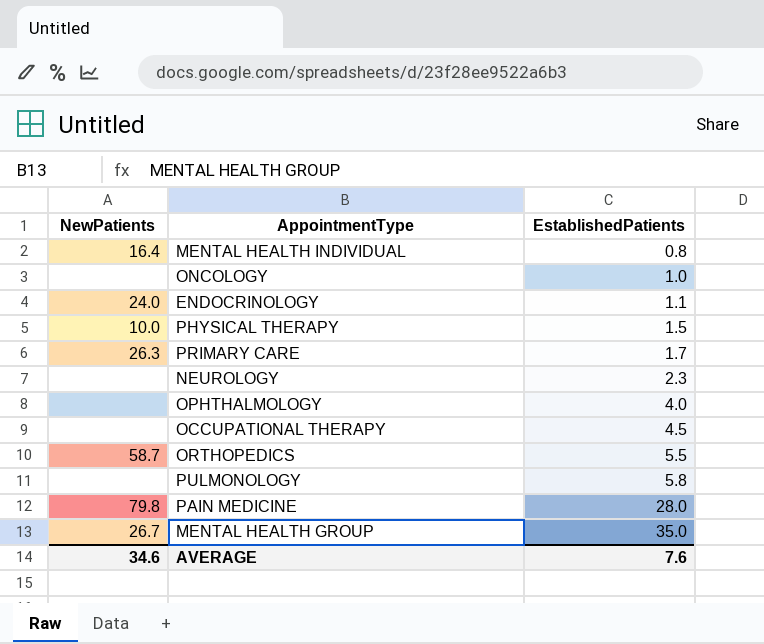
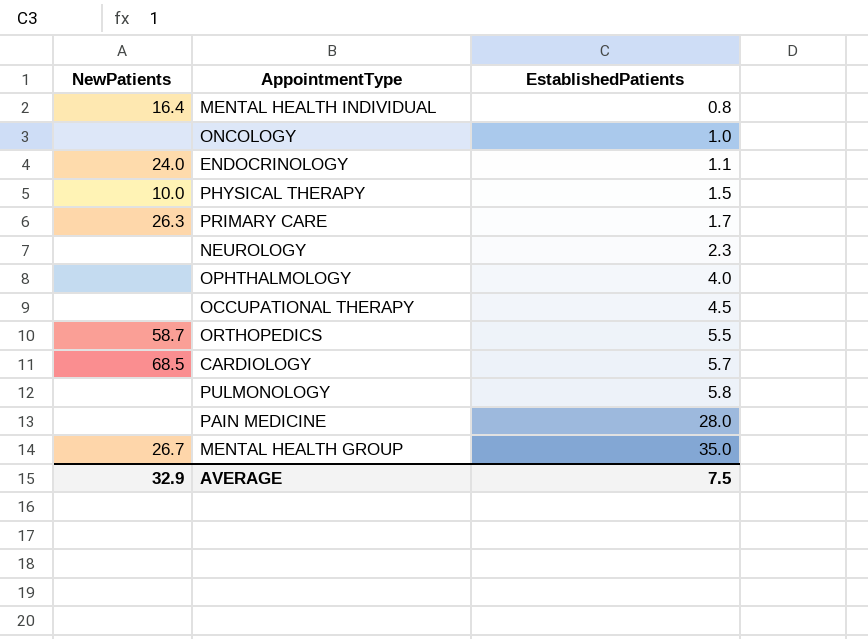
row CARDIOLOGY: none -> 68.5 | 5.7
PAIN MEDICINE | NewPatients: 79.8 -> none
AVERAGE | NewPatients: 34.6 -> 32.9
AVERAGE | EstablishedPatients: 7.6 -> 7.5

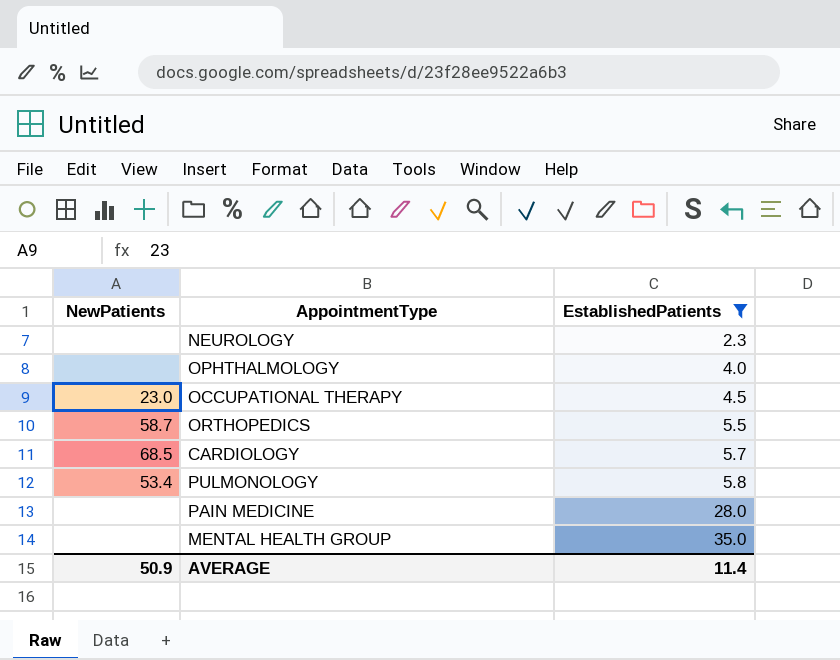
filter: none -> EstablishedPatients >= 2.3
OCCUPATIONAL THERAPY | NewPatients: none -> 23.0
PULMONOLOGY | NewPatients: none -> 53.4
MENTAL HEALTH GROUP | NewPatients: 26.7 -> none
AVERAGE | NewPatients: 32.9 -> 50.9
AVERAGE | EstablishedPatients: 7.5 -> 11.4

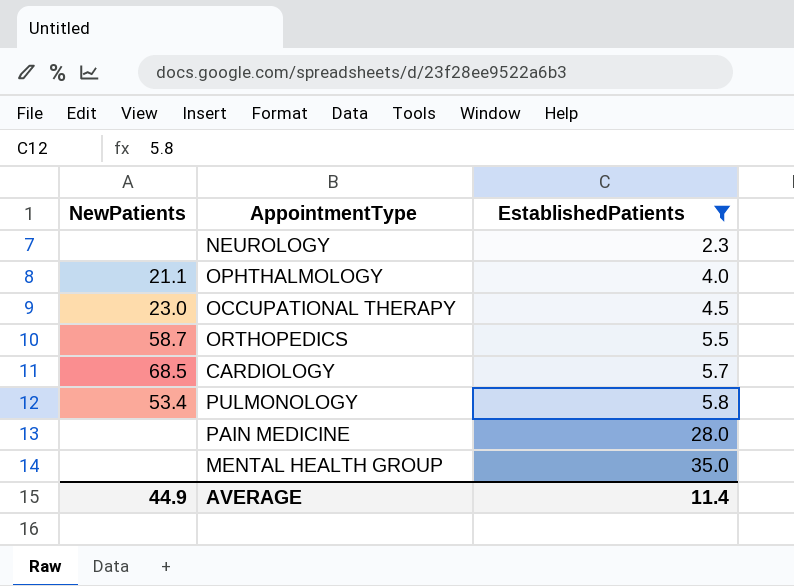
OPHTHALMOLOGY | NewPatients: none -> 21.1
AVERAGE | NewPatients: 50.9 -> 44.9

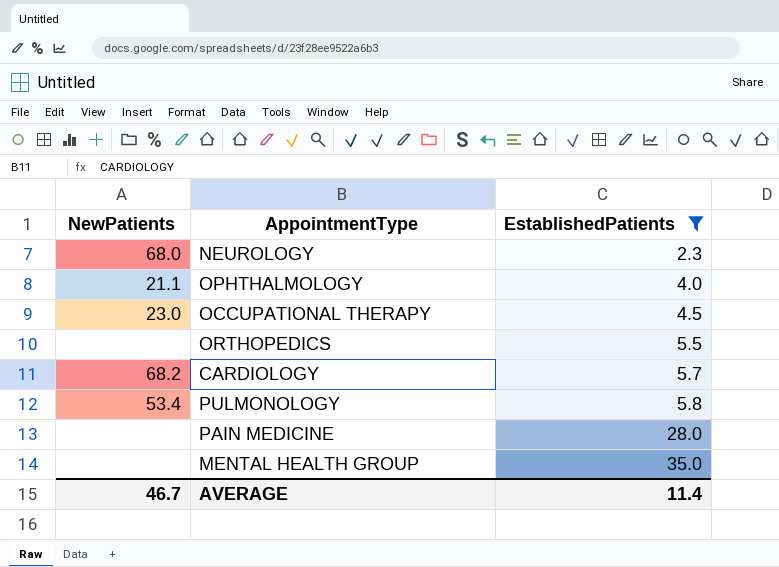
NEUROLOGY | NewPatients: none -> 68.0
ORTHOPEDICS | NewPatients: 58.7 -> none
CARDIOLOGY | NewPatients: 68.5 -> 68.2
AVERAGE | NewPatients: 44.9 -> 46.7

